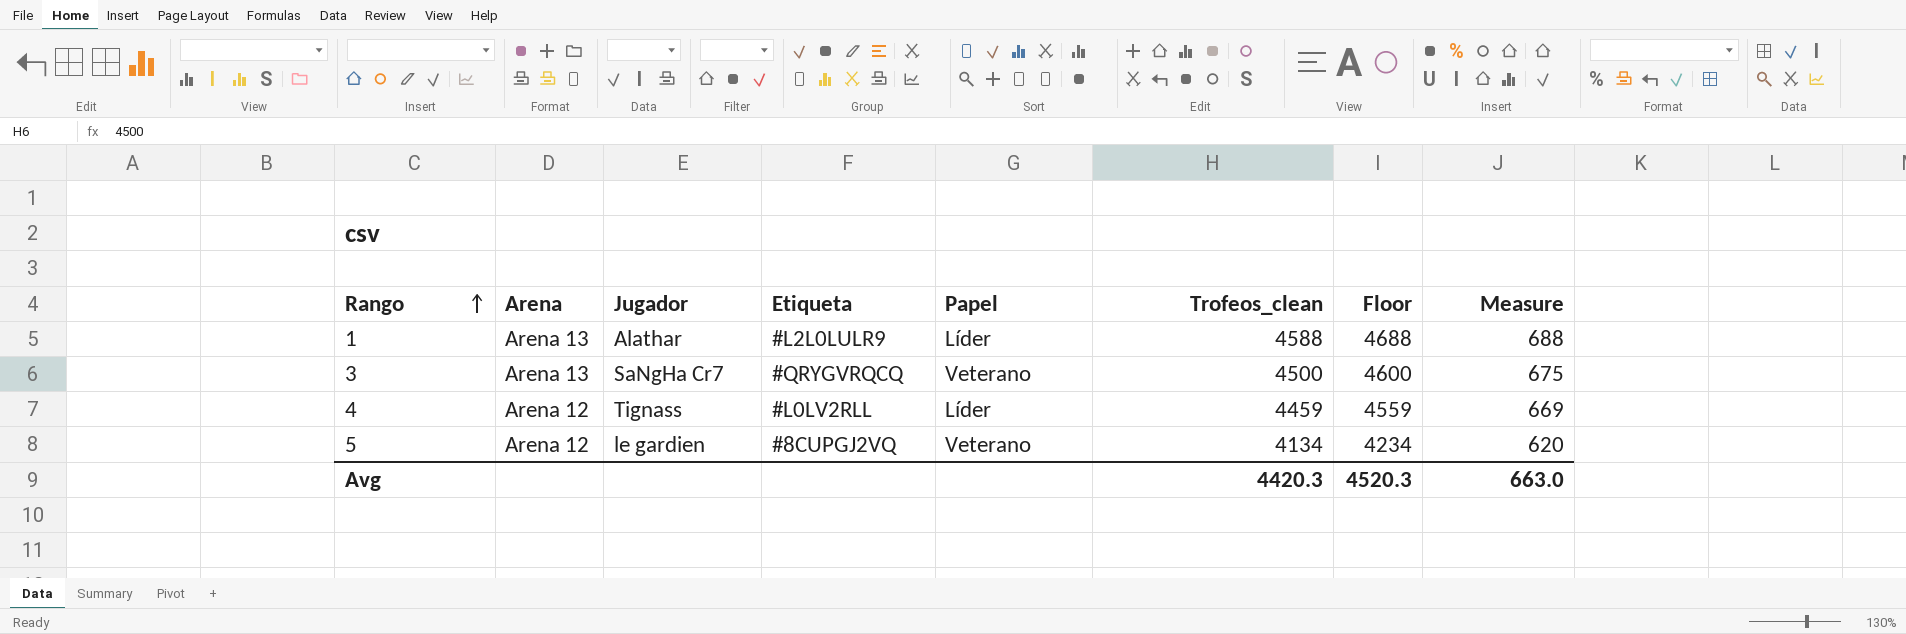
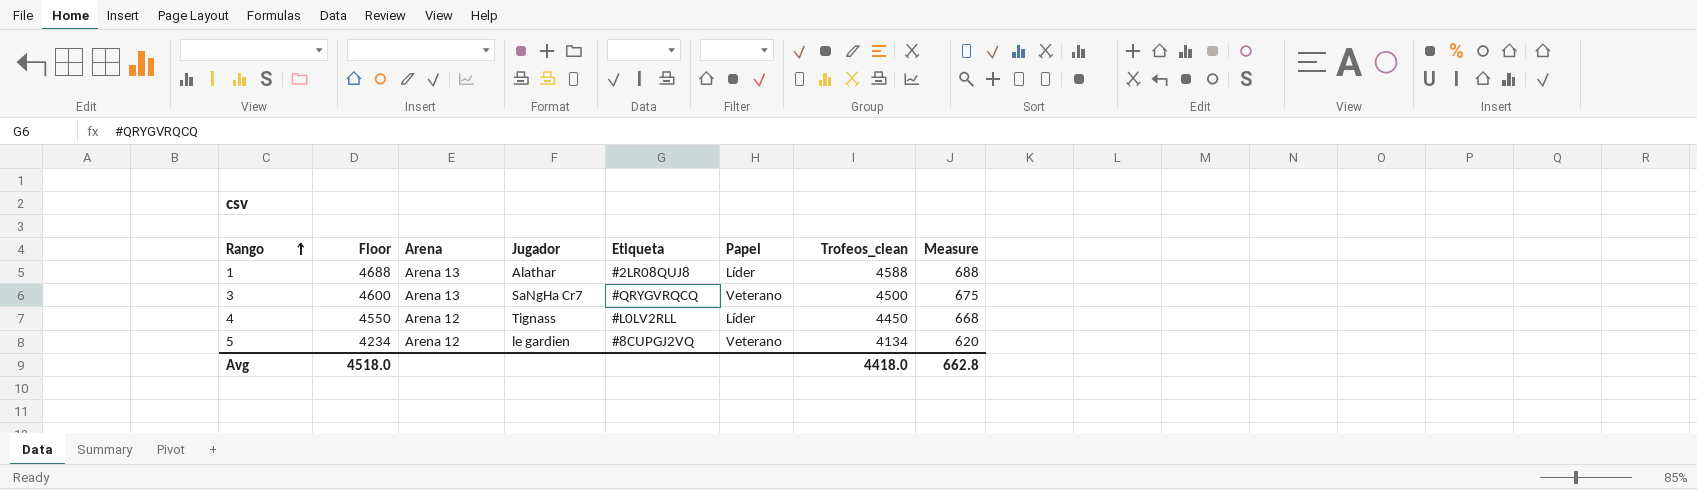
column Floor | position: 7 -> 2
1 | Etiqueta: #L2L0LULR9 -> #2LR08QUJ8
4 | Floor: 4559 -> 4550
4 | Trofeos_clean: 4459 -> 4450
4 | Measure: 669 -> 668
Avg | Floor: 4520.3 -> 4518.0
Avg | Trofeos_clean: 4420.3 -> 4418.0
Avg | Measure: 663.0 -> 662.8

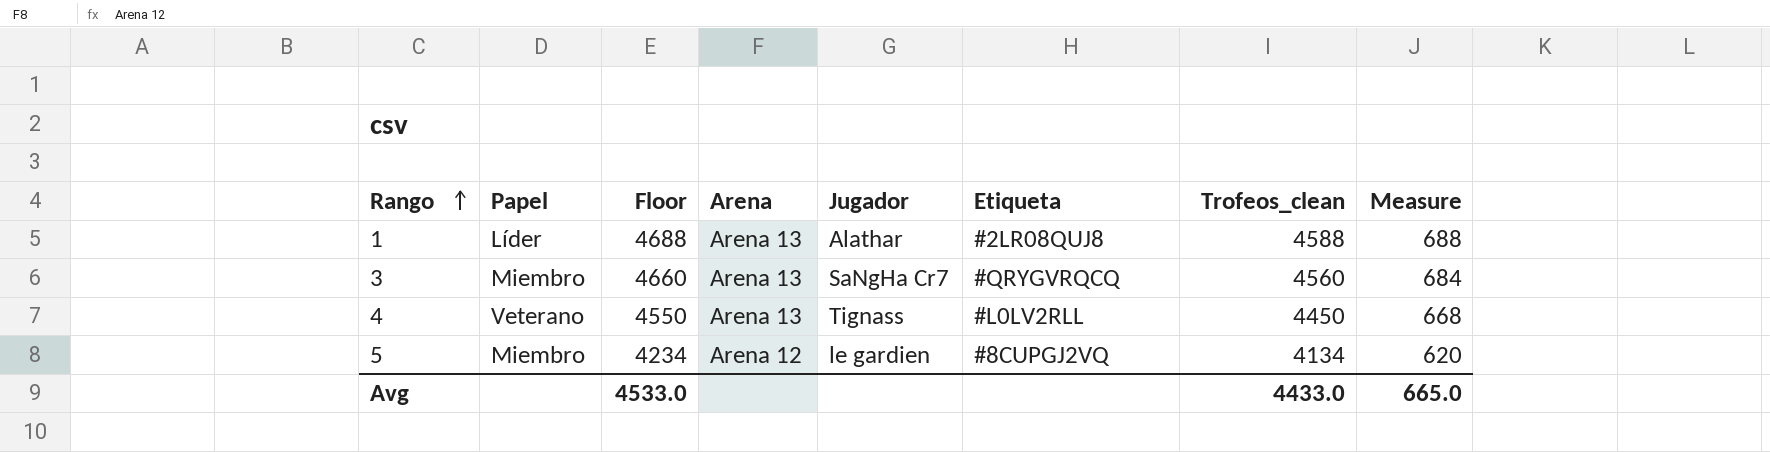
column Papel | position: 6 -> 2
3 | Papel: Veterano -> Miembro
3 | Floor: 4600 -> 4660
3 | Trofeos_clean: 4500 -> 4560
3 | Measure: 675 -> 684
4 | Papel: Líder -> Veterano
4 | Arena: Arena 12 -> Arena 13
5 | Papel: Veterano -> Miembro
Avg | Floor: 4518.0 -> 4533.0
Avg | Trofeos_clean: 4418.0 -> 4433.0
Avg | Measure: 662.8 -> 665.0

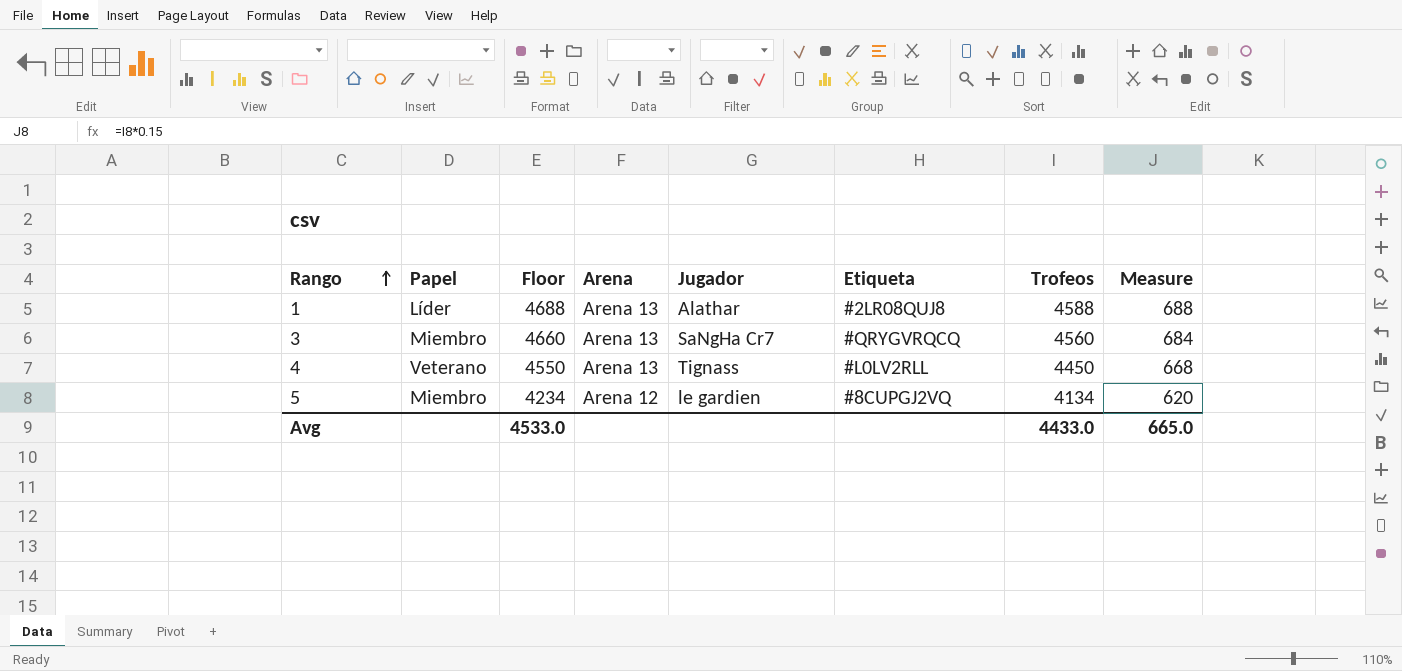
column name: Trofeos_clean -> Trofeos

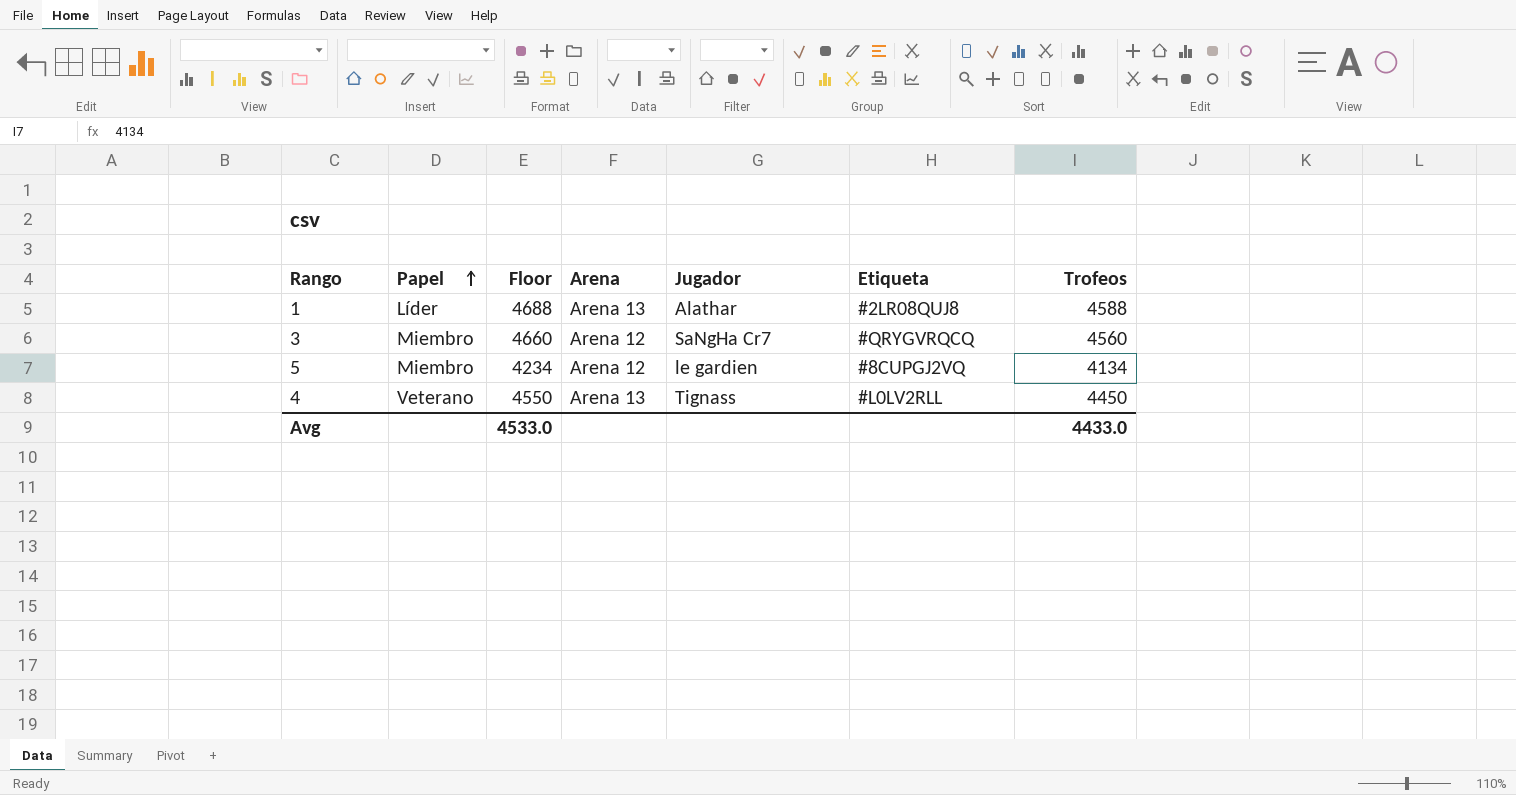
row order: Rango ascending -> Papel ascending
column Measure | formula: [Trofeos] * 0.15 -> none
3 | Arena: Arena 13 -> Arena 12

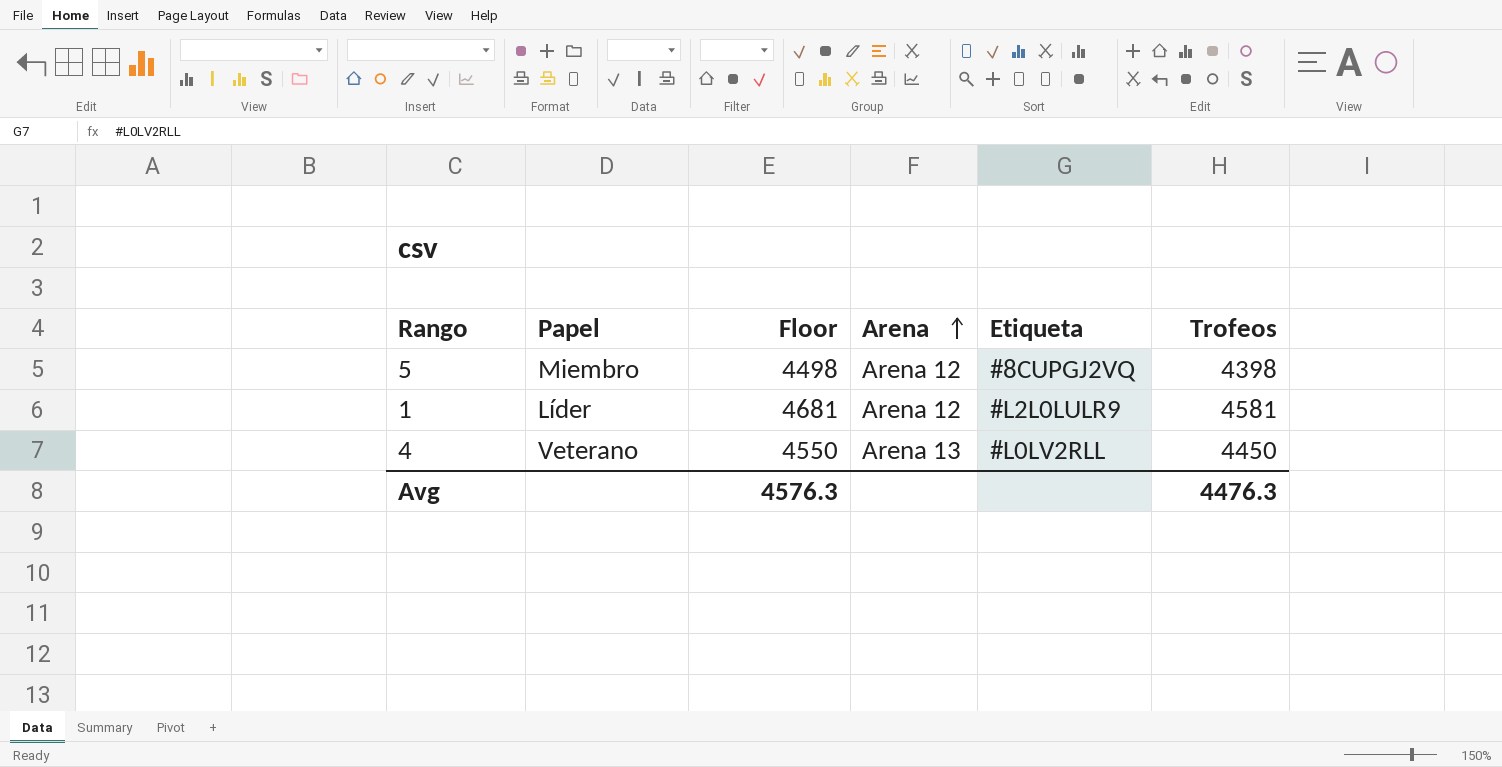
row order: Papel ascending -> Arena ascending
column Jugador | position: 5 -> none
row 3: Miembro | 4660 | Arena 12 | SaNgHa Cr7 | #QRYGVRQCQ | 4560 -> none
5 | Floor: 4234 -> 4498
5 | Trofeos: 4134 -> 4398
1 | Floor: 4688 -> 4681
1 | Arena: Arena 13 -> Arena 12
1 | Etiqueta: #2LR08QUJ8 -> #L2L0LULR9
1 | Trofeos: 4588 -> 4581
Avg | Floor: 4533.0 -> 4576.3
Avg | Trofeos: 4433.0 -> 4476.3

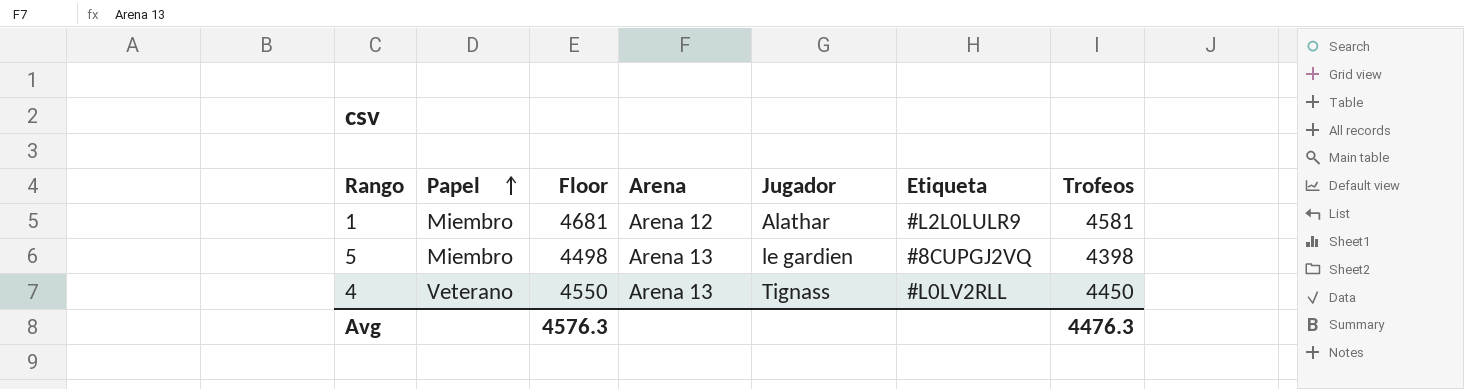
row order: Arena ascending -> Papel ascending
column Jugador | position: none -> 5
1 | Papel: Líder -> Miembro
5 | Arena: Arena 12 -> Arena 13

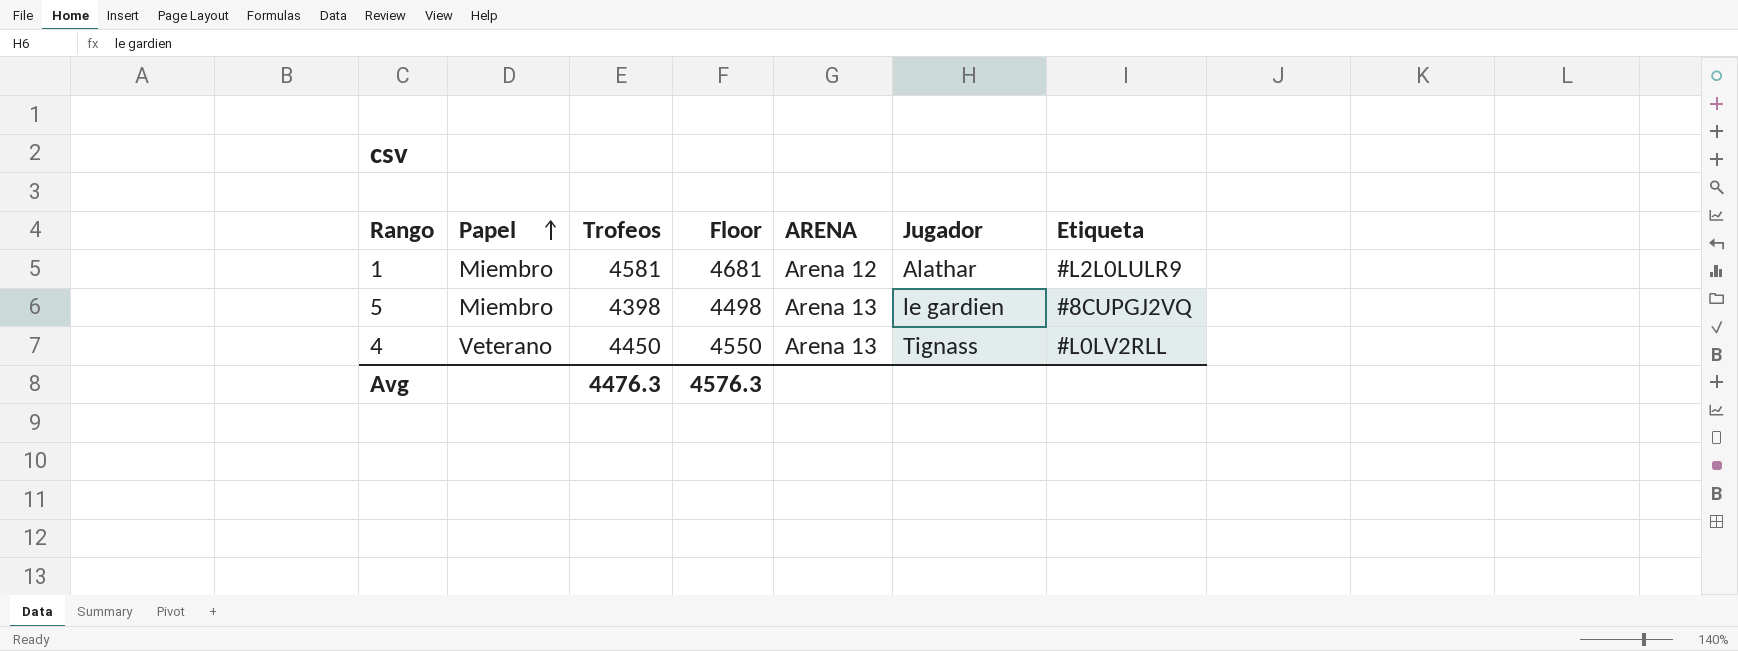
column Trofeos | position: 7 -> 3
column name: Arena -> ARENA

